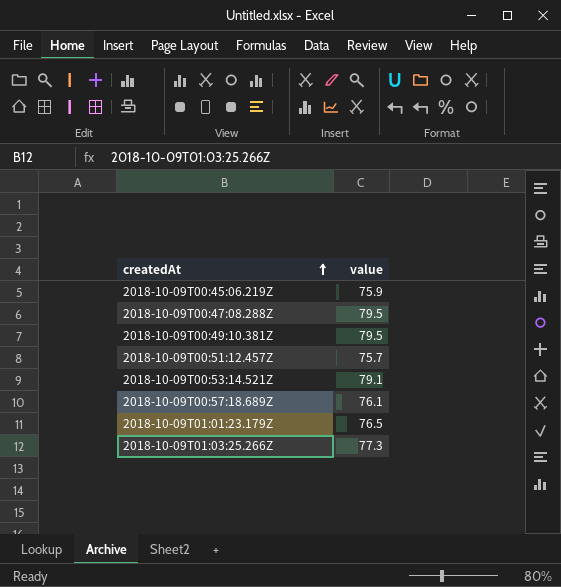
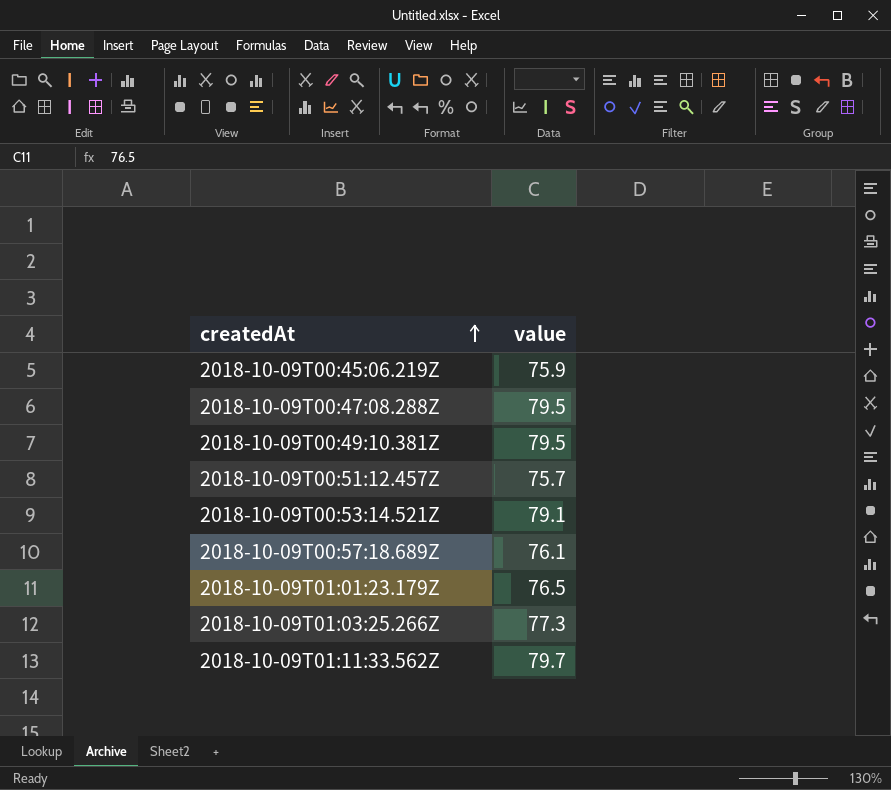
row 2018-10-09T01:11:33.562Z: none -> 79.7

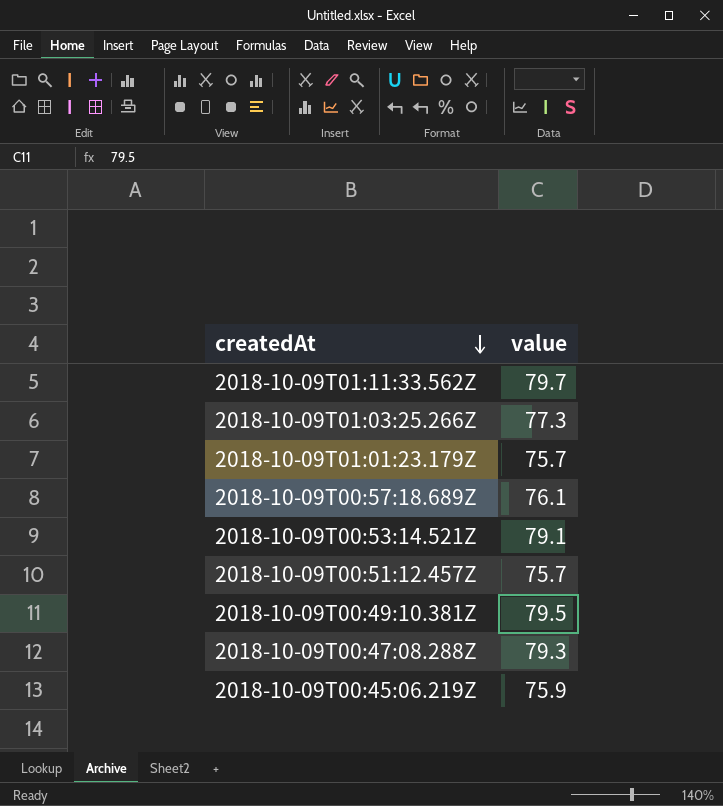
row order: createdAt ascending -> createdAt descending
2018-10-09T01:01:23.179Z | value: 76.5 -> 75.7
2018-10-09T00:47:08.288Z | value: 79.5 -> 79.3

